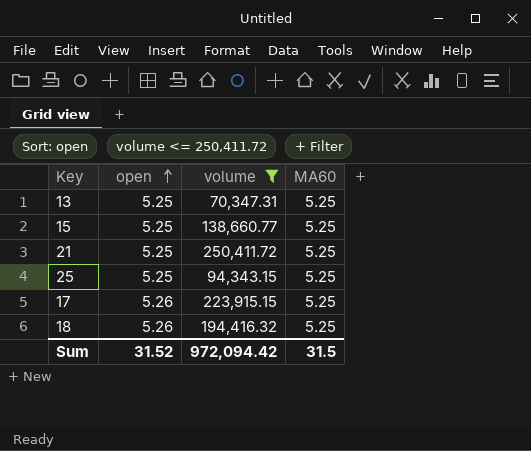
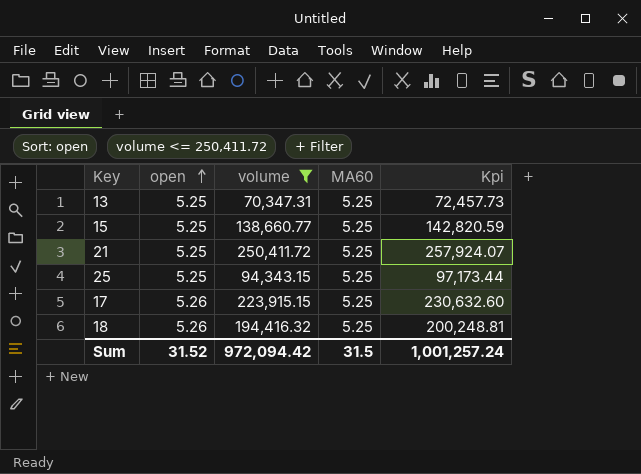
column Kpi | formula: none -> [volume] * 1.03

